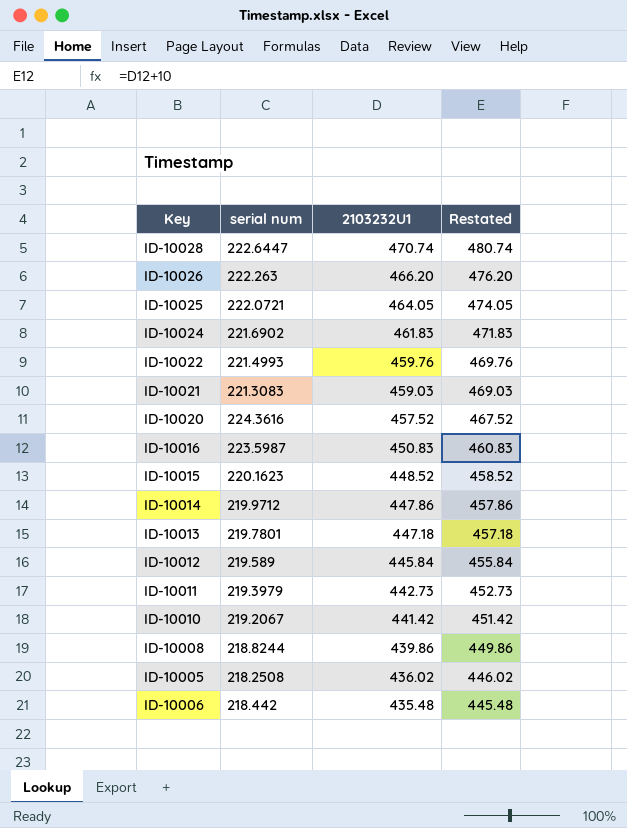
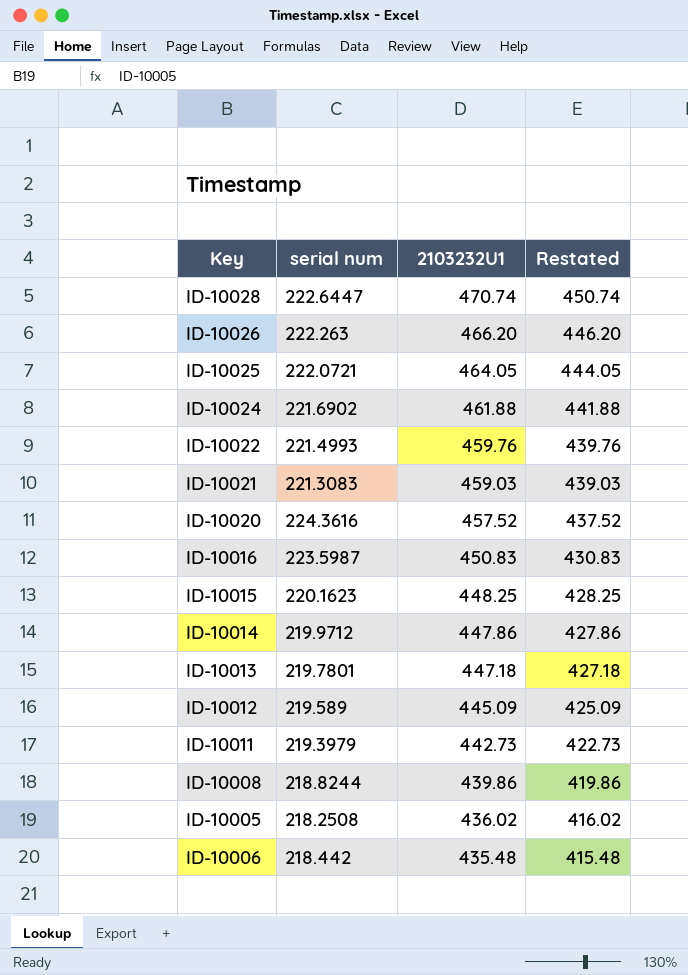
column Restated | formula: [2103232U1] + 10 -> [2103232U1] - 20
row ID-10010: 219.2067 | 441.42 | 451.42 -> none
ID-10024 | 2103232U1: 461.83 -> 461.88
ID-10015 | 2103232U1: 448.52 -> 448.25
ID-10012 | 2103232U1: 445.84 -> 445.09

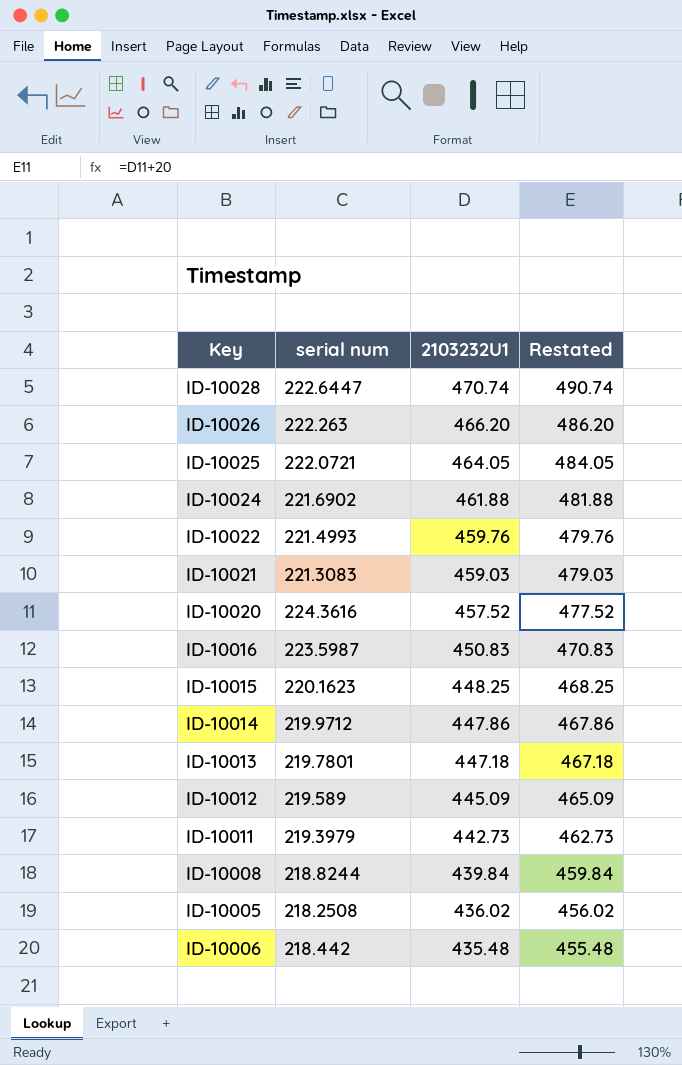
column Restated | formula: [2103232U1] - 20 -> [2103232U1] + 20
ID-10008 | 2103232U1: 439.86 -> 439.84

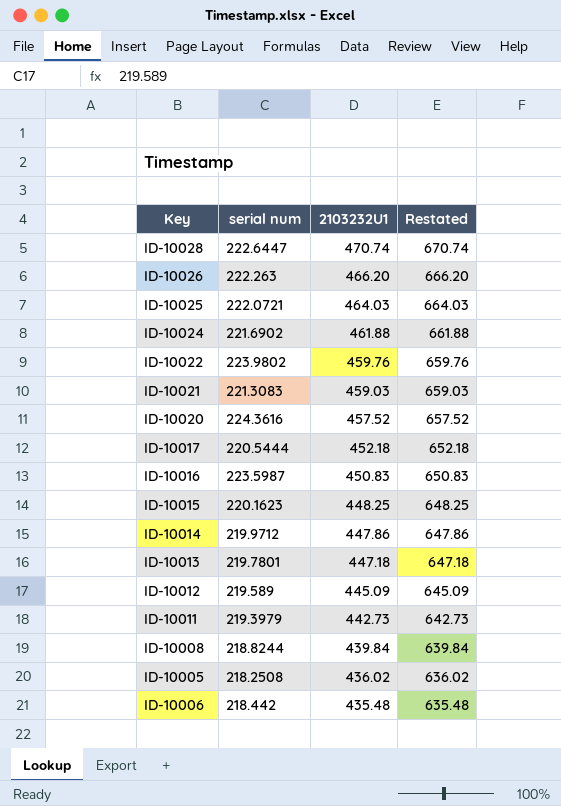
column Restated | formula: [2103232U1] + 20 -> [2103232U1] + 200
ID-10025 | 2103232U1: 464.05 -> 464.03
ID-10022 | serial num: 221.4993 -> 223.9802
row ID-10017: none -> 220.5444 | 452.18 | 652.18

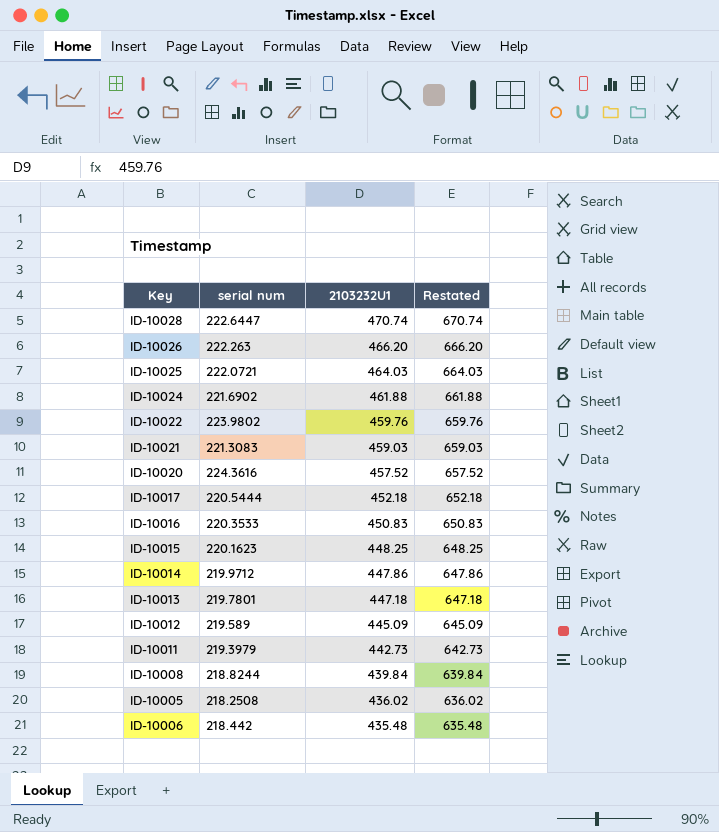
ID-10016 | serial num: 223.5987 -> 220.3533

